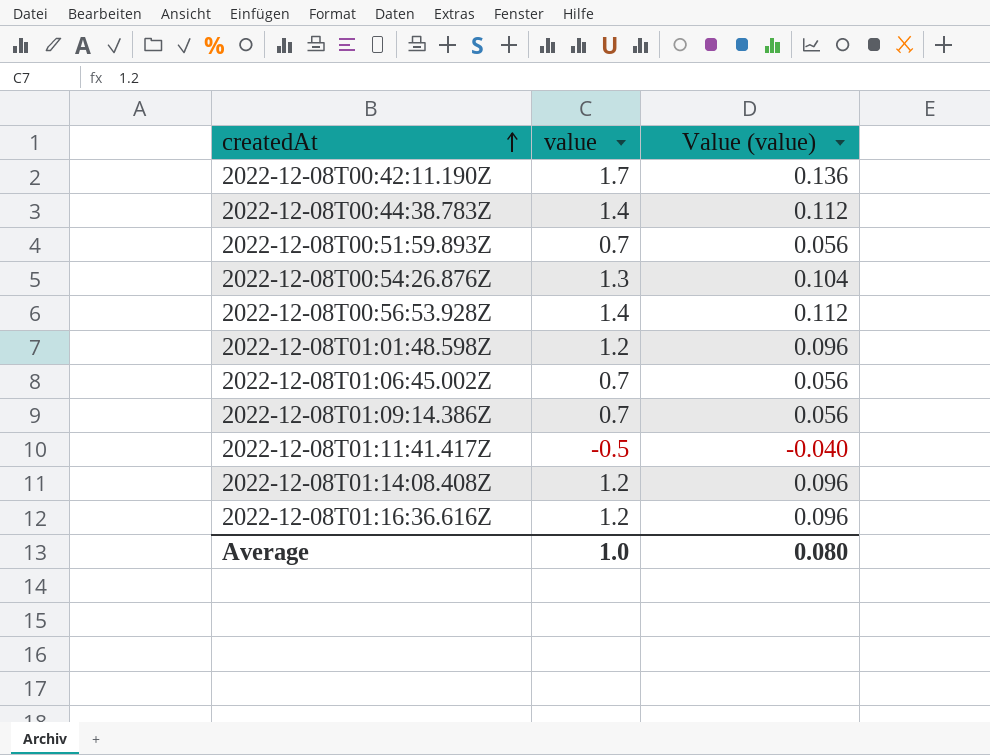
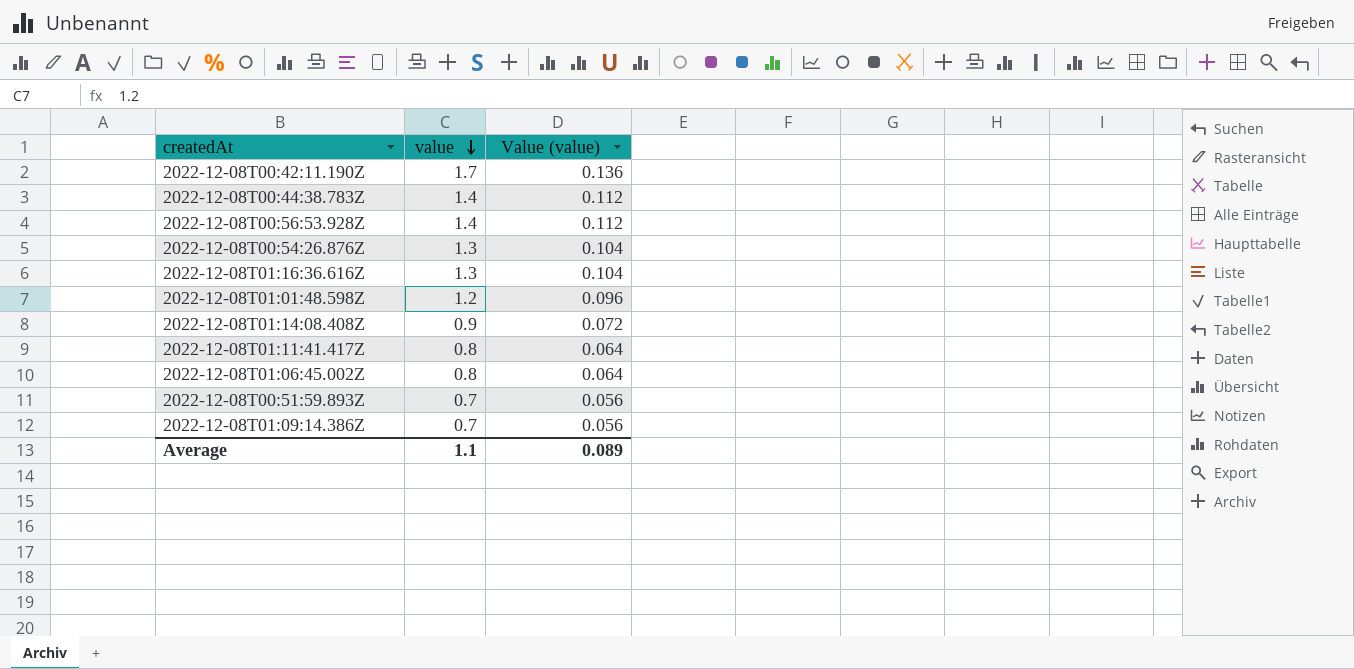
row order: createdAt ascending -> value descending
2022-12-08T01:16:36.616Z | value: 1.2 -> 1.3
2022-12-08T01:16:36.616Z | Value (value): 0.096 -> 0.104
2022-12-08T01:14:08.408Z | value: 1.2 -> 0.9
2022-12-08T01:14:08.408Z | Value (value): 0.096 -> 0.072
2022-12-08T01:11:41.417Z | value: -0.5 -> 0.8
2022-12-08T01:11:41.417Z | Value (value): -0.040 -> 0.064
2022-12-08T01:06:45.002Z | value: 0.7 -> 0.8
2022-12-08T01:06:45.002Z | Value (value): 0.056 -> 0.064
Average | value: 1.0 -> 1.1
Average | Value (value): 0.080 -> 0.089

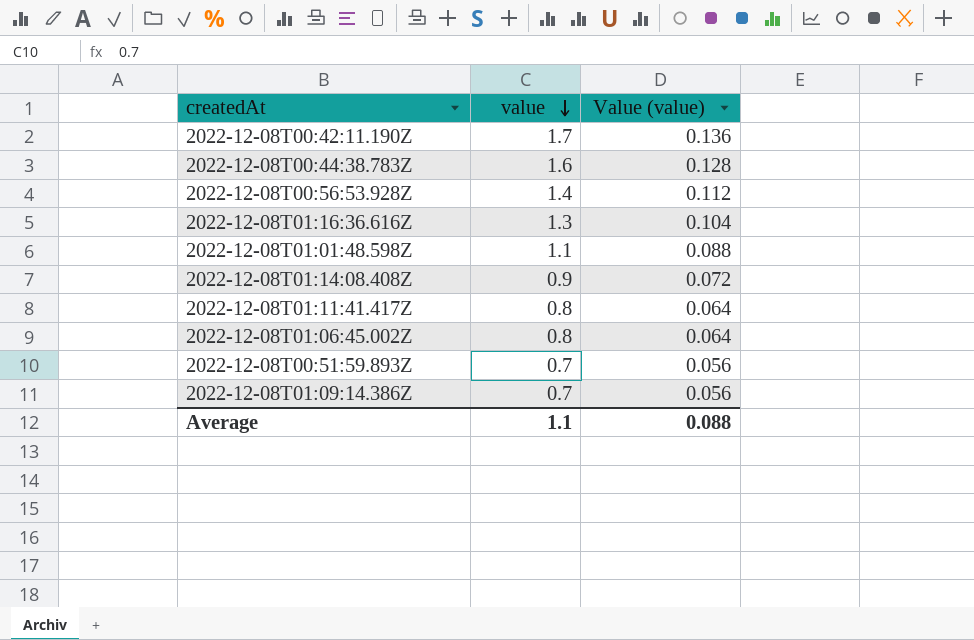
row 2022-12-08T00:54:26.876Z: 1.3 | 0.104 -> none
2022-12-08T00:44:38.783Z | value: 1.4 -> 1.6
2022-12-08T00:44:38.783Z | Value (value): 0.112 -> 0.128
2022-12-08T01:01:48.598Z | value: 1.2 -> 1.1
2022-12-08T01:01:48.598Z | Value (value): 0.096 -> 0.088
Average | Value (value): 0.089 -> 0.088

